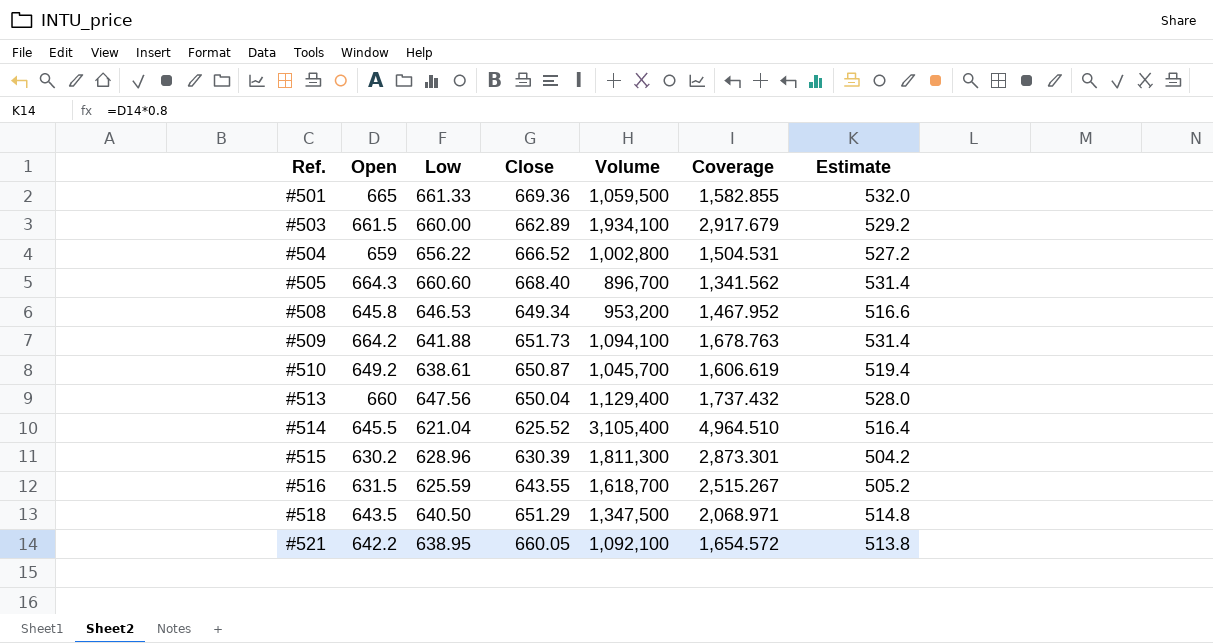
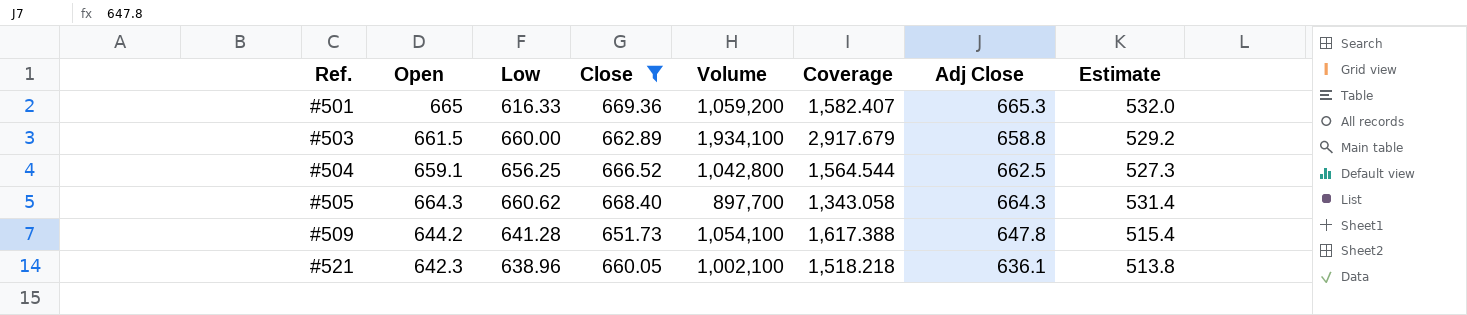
filter: none -> Close >= 651.73
column Adj Close | position: none -> 7
#501 | Low: 661.33 -> 616.33
#501 | Volume: 1,059,500 -> 1,059,200
#501 | Coverage: 1,582.855 -> 1,582.407
#504 | Open: 659 -> 659.1
#504 | Low: 656.22 -> 656.25
#504 | Volume: 1,002,800 -> 1,042,800
#504 | Coverage: 1,504.531 -> 1,564.544
#504 | Estimate: 527.2 -> 527.3
#505 | Low: 660.60 -> 660.62
#505 | Volume: 896,700 -> 897,700
#505 | Coverage: 1,341.562 -> 1,343.058
#509 | Open: 664.2 -> 644.2
#509 | Low: 641.88 -> 641.28
#509 | Volume: 1,094,100 -> 1,054,100
#509 | Coverage: 1,678.763 -> 1,617.388
#509 | Estimate: 531.4 -> 515.4
#521 | Open: 642.2 -> 642.3
#521 | Low: 638.95 -> 638.96
#521 | Volume: 1,092,100 -> 1,002,100
#521 | Coverage: 1,654.572 -> 1,518.218

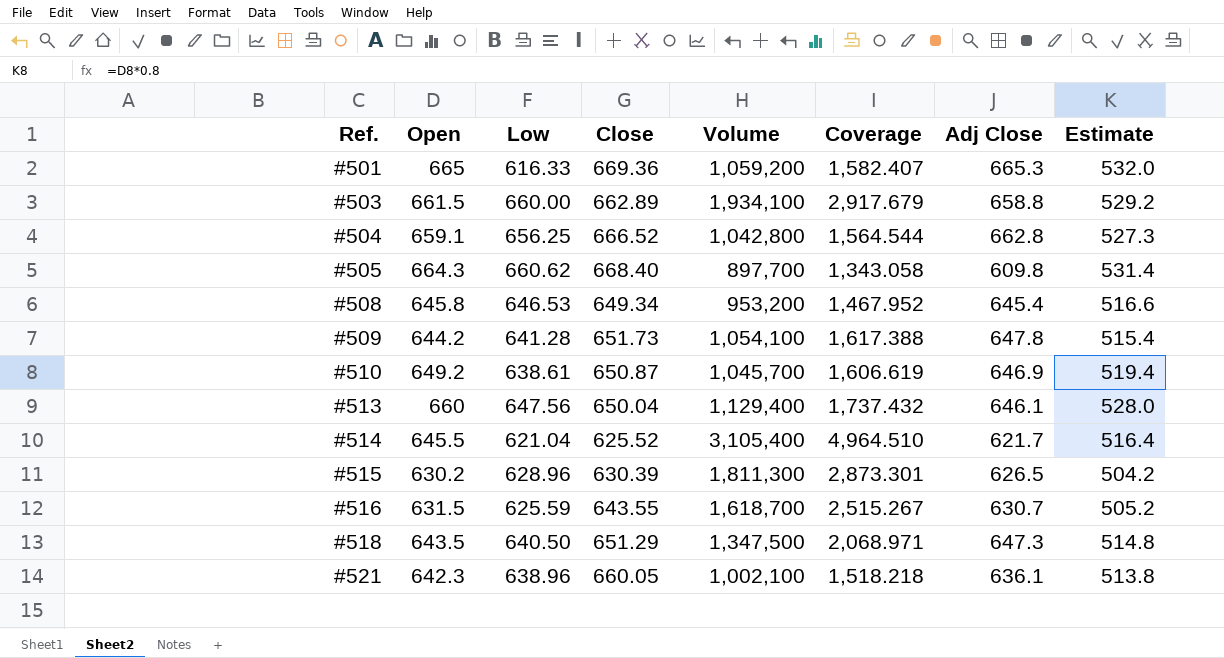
filter: Close >= 651.73 -> none
#504 | Adj Close: 662.5 -> 662.8
#505 | Adj Close: 664.3 -> 609.8

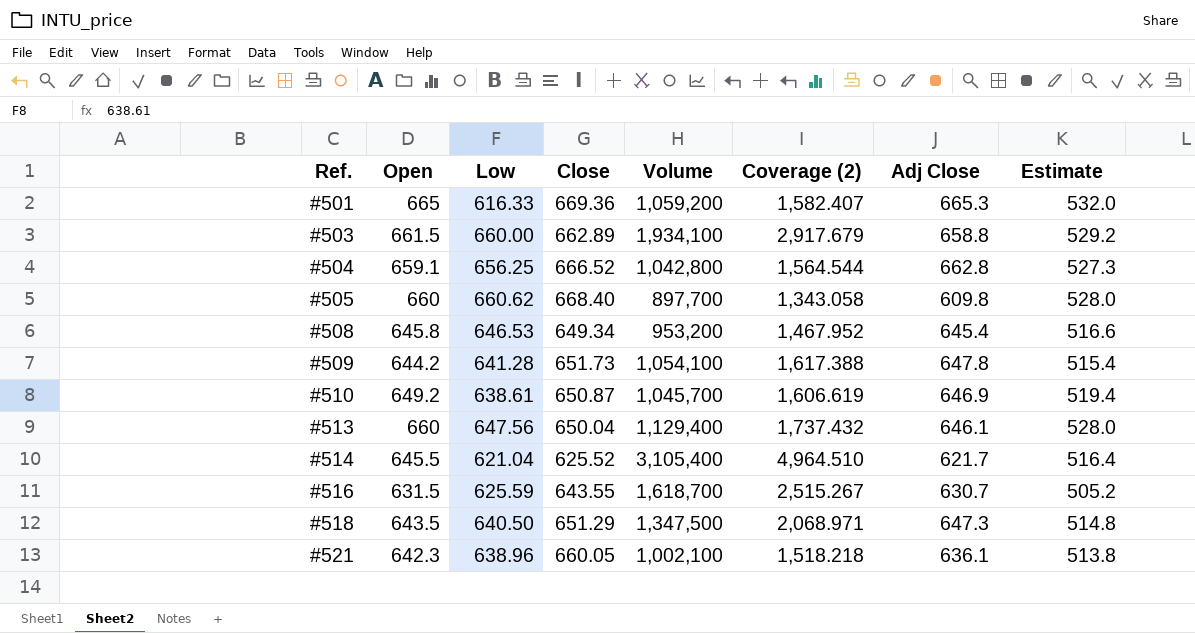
column name: Coverage -> Coverage (2)
row #515: 630.2 | 628.96 | 630.39 | 1,811,300 | 2,873.301 | 626.5 | 504.2 -> none
#505 | Open: 664.3 -> 660
#505 | Estimate: 531.4 -> 528.0

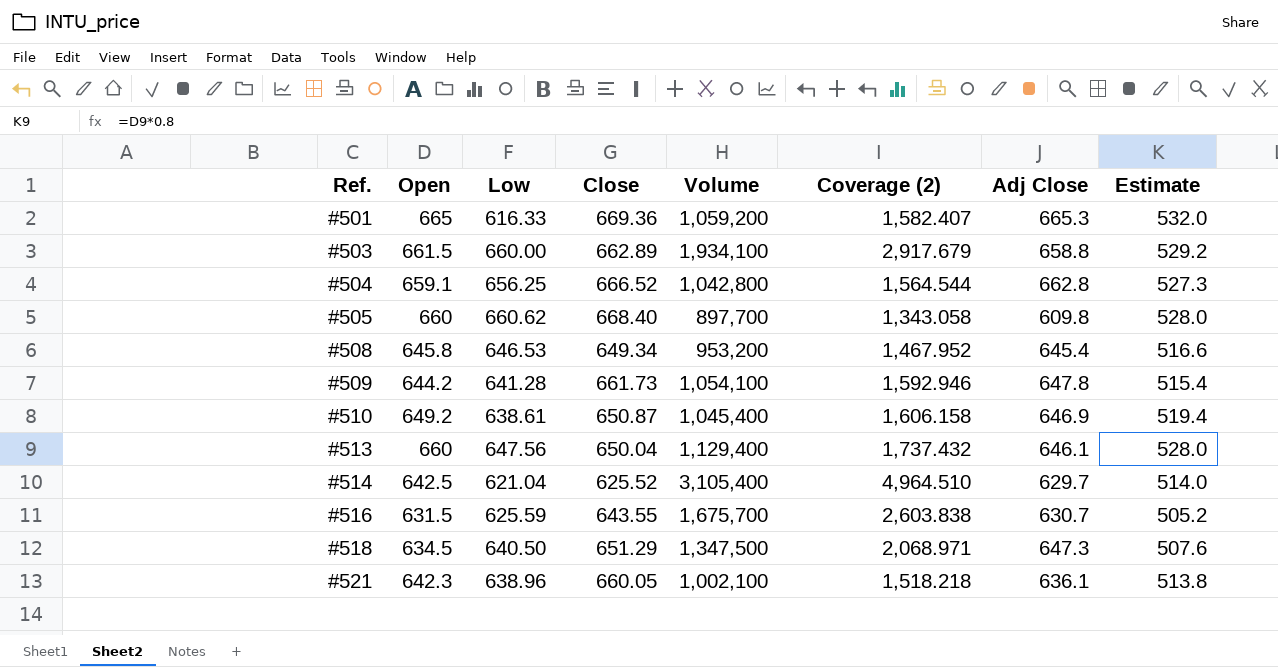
#509 | Close: 651.73 -> 661.73
#509 | Coverage (2): 1,617.388 -> 1,592.946
#510 | Volume: 1,045,700 -> 1,045,400
#510 | Coverage (2): 1,606.619 -> 1,606.158
#514 | Open: 645.5 -> 642.5
#514 | Adj Close: 621.7 -> 629.7
#514 | Estimate: 516.4 -> 514.0
#516 | Volume: 1,618,700 -> 1,675,700
#516 | Coverage (2): 2,515.267 -> 2,603.838
#518 | Open: 643.5 -> 634.5
#518 | Estimate: 514.8 -> 507.6

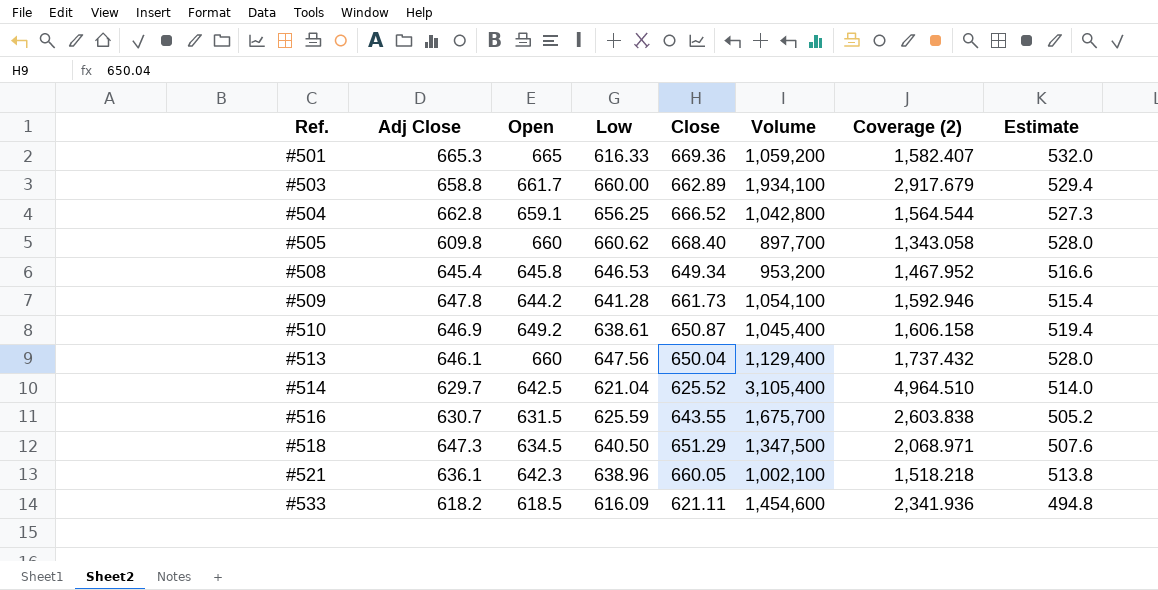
column Adj Close | position: 7 -> 2
#503 | Open: 661.5 -> 661.7
#503 | Estimate: 529.2 -> 529.4
row #533: none -> 618.2 | 618.5 | 616.09 | 621.11 | 1,454,600 | 2,341.936 | 494.8

